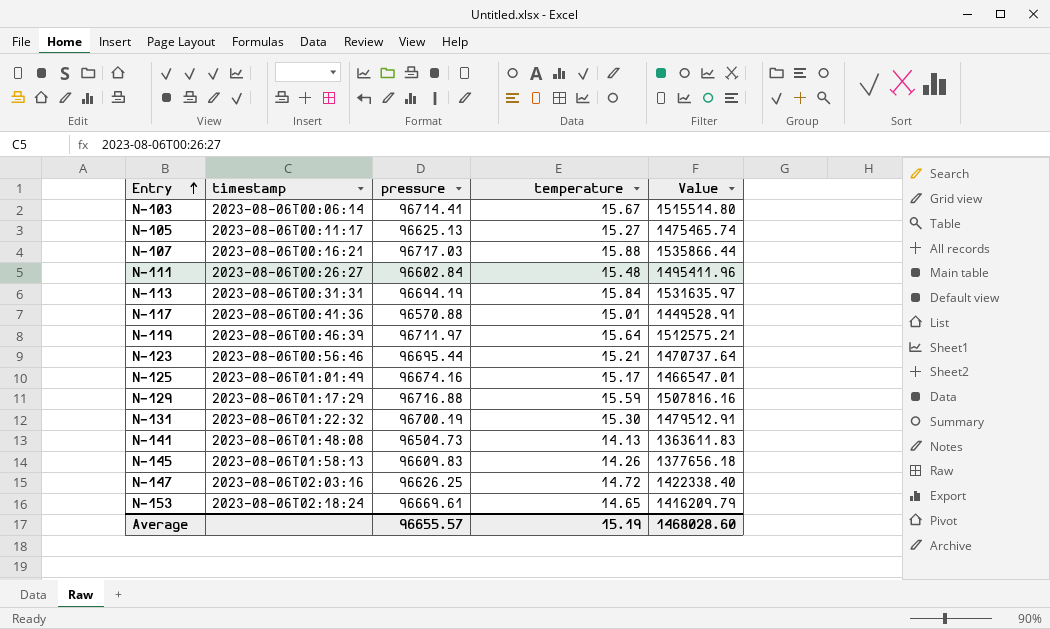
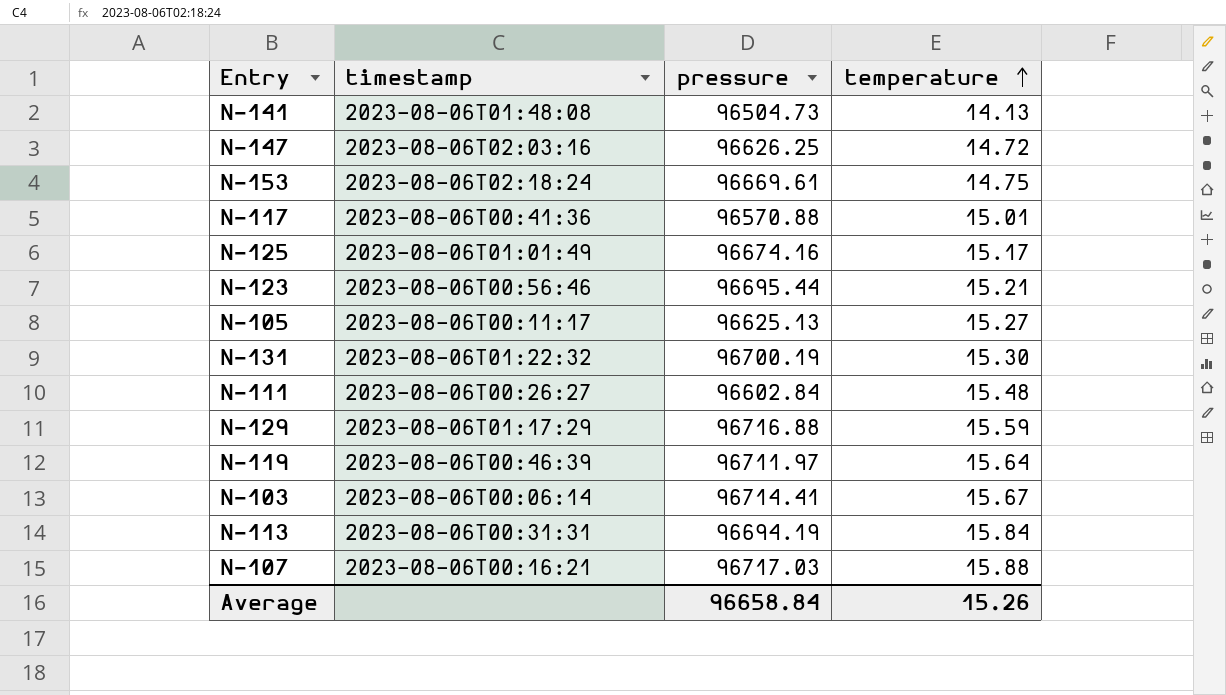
row order: Entry ascending -> temperature ascending
column Value | formula: [pressure] * [temperature] -> none
row N-145: 2023-08-06T01:58:13 | 96609.83 | 14.26 | 1377656.18 -> none
N-153 | temperature: 14.65 -> 14.75
Average | pressure: 96655.57 -> 96658.84
Average | temperature: 15.19 -> 15.26

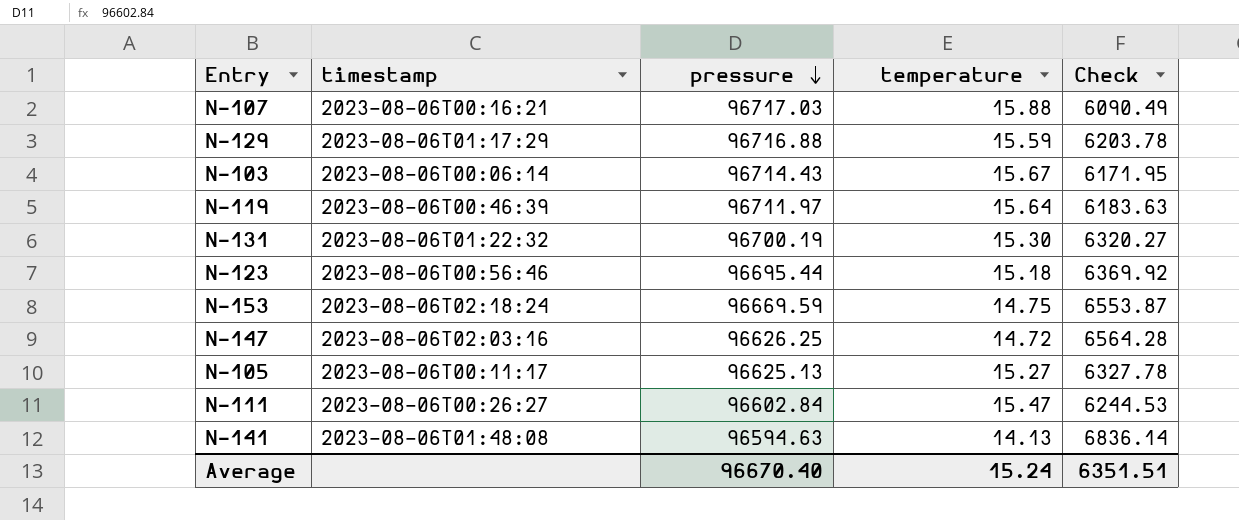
row order: temperature ascending -> pressure descending
column Check | formula: none -> [pressure] / [temperature]
row N-117: 2023-08-06T00:41:36 | 96570.88 | 15.01 -> none
row N-125: 2023-08-06T01:01:49 | 96674.16 | 15.17 -> none
row N-113: 2023-08-06T00:31:31 | 96694.19 | 15.84 -> none
N-103 | pressure: 96714.41 -> 96714.43
N-123 | temperature: 15.21 -> 15.18
N-153 | pressure: 96669.61 -> 96669.59
N-111 | temperature: 15.48 -> 15.47
N-141 | pressure: 96504.73 -> 96594.63
Average | pressure: 96658.84 -> 96670.40
Average | temperature: 15.26 -> 15.24

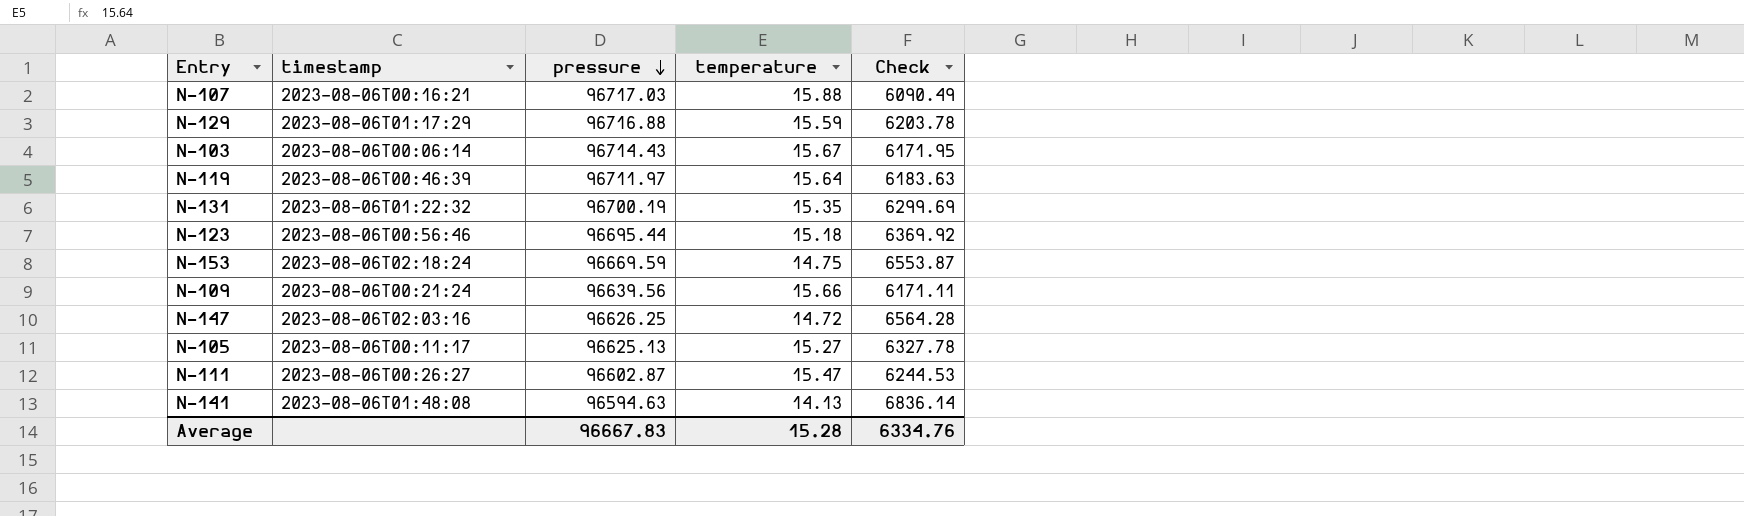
N-131 | temperature: 15.30 -> 15.35
N-131 | Check: 6320.27 -> 6299.69
row N-109: none -> 2023-08-06T00:21:24 | 96639.56 | 15.66 | 6171.11
N-111 | pressure: 96602.84 -> 96602.87
Average | pressure: 96670.40 -> 96667.83
Average | temperature: 15.24 -> 15.28
Average | Check: 6351.51 -> 6334.76

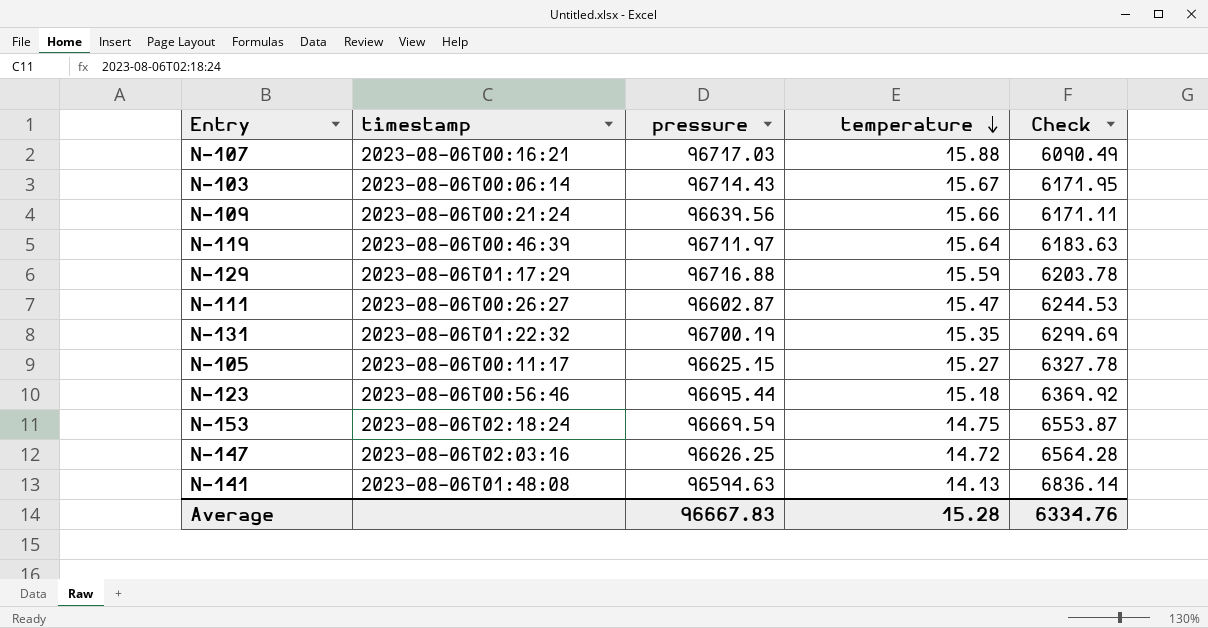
row order: pressure descending -> temperature descending
N-105 | pressure: 96625.13 -> 96625.15

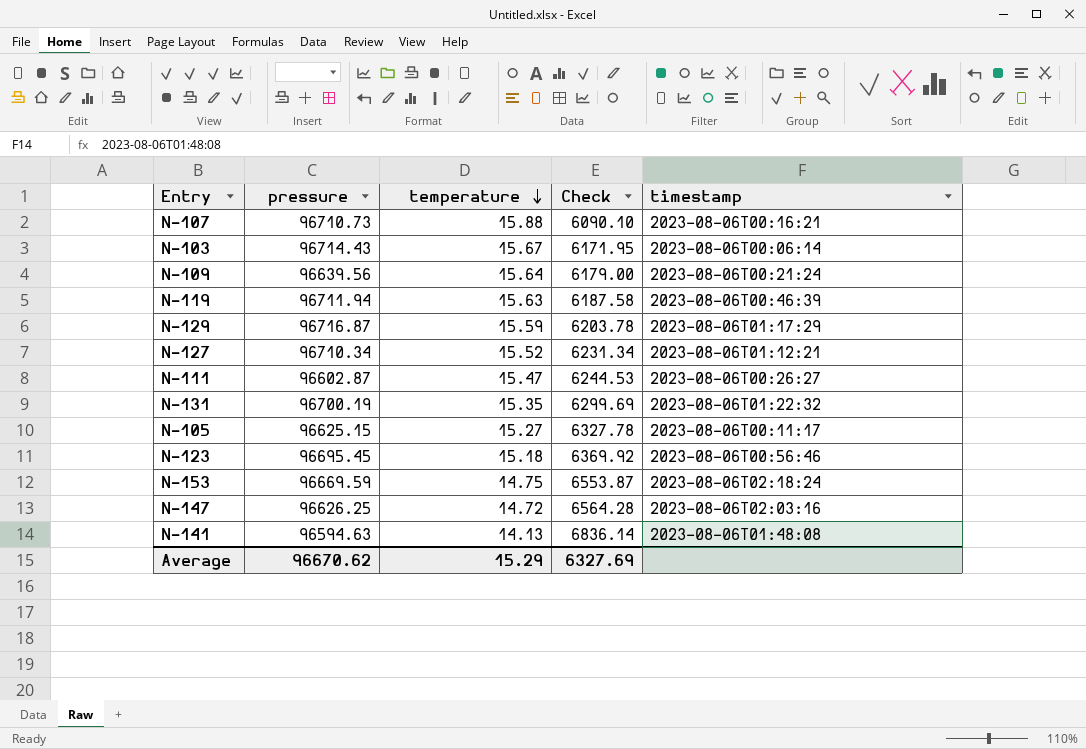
column timestamp | position: 2 -> 5
N-107 | pressure: 96717.03 -> 96710.73
N-107 | Check: 6090.49 -> 6090.10
N-109 | temperature: 15.66 -> 15.64
N-109 | Check: 6171.11 -> 6179.00
N-119 | pressure: 96711.97 -> 96711.94
N-119 | temperature: 15.64 -> 15.63
N-119 | Check: 6183.63 -> 6187.58
N-129 | pressure: 96716.88 -> 96716.87
row N-127: none -> 96710.34 | 15.52 | 6231.34 | 2023-08-06T01:12:21
N-123 | pressure: 96695.44 -> 96695.45
Average | pressure: 96667.83 -> 96670.62
Average | temperature: 15.28 -> 15.29
Average | Check: 6334.76 -> 6327.69

